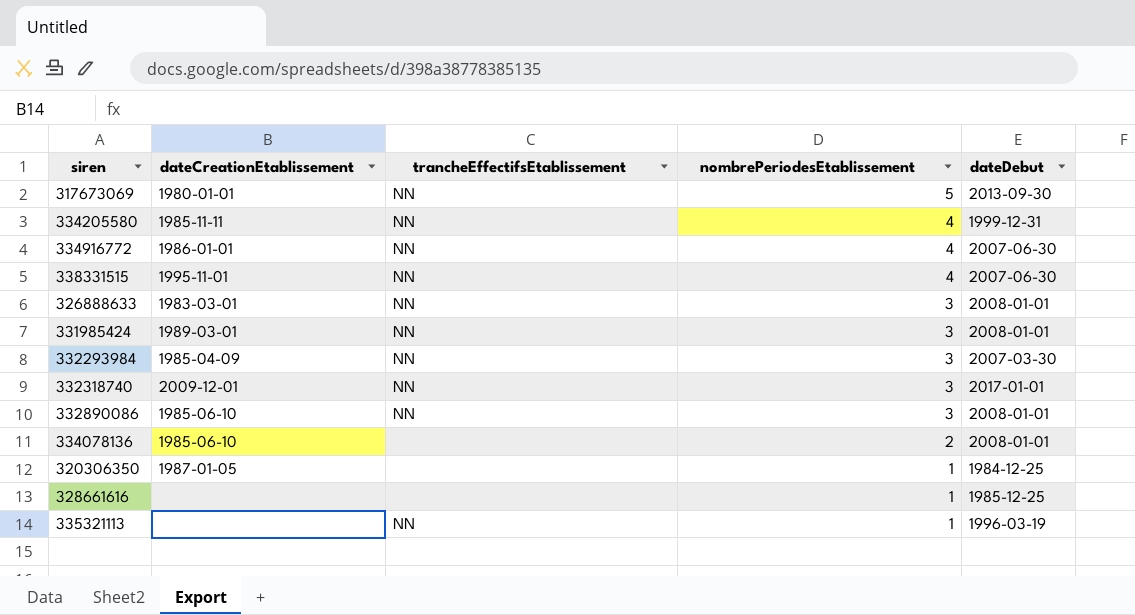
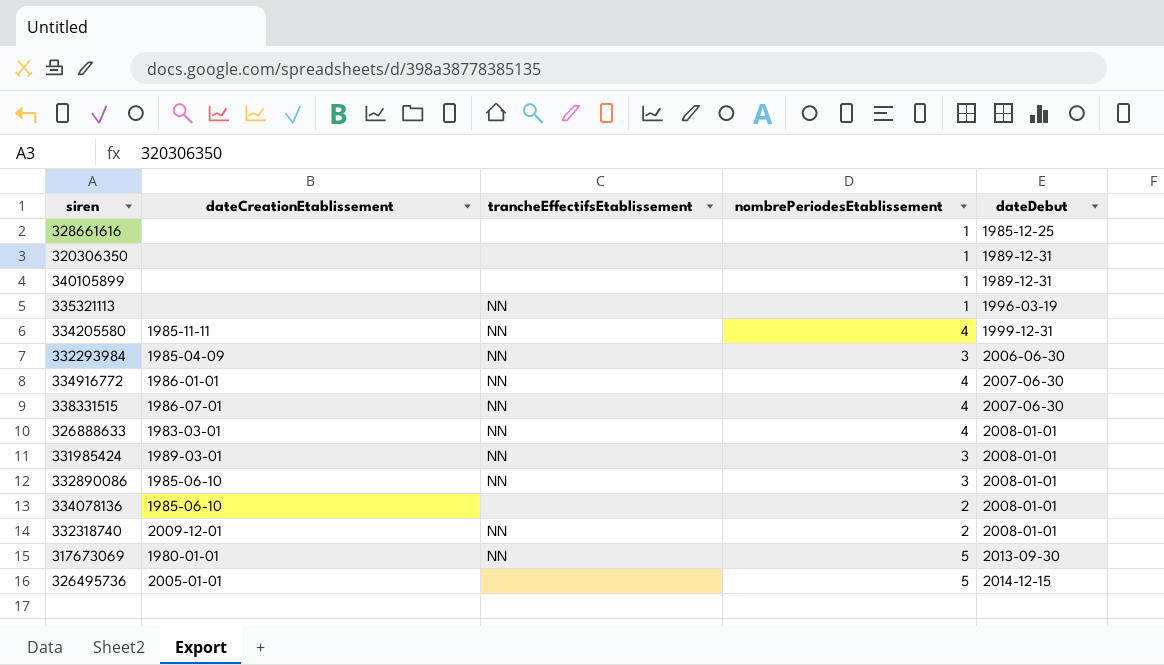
row order: nombrePeriodesEtablissement descending -> dateDebut ascending
320306350 | dateCreationEtablissement: 1987-01-05 -> none
320306350 | dateDebut: 1984-12-25 -> 1989-12-31
row 340105899: none -> none | none | 1 | 1989-12-31
332293984 | dateDebut: 2007-03-30 -> 2006-06-30
338331515 | dateCreationEtablissement: 1995-11-01 -> 1986-07-01
326888633 | nombrePeriodesEtablissement: 3 -> 4
332318740 | nombrePeriodesEtablissement: 3 -> 2
332318740 | dateDebut: 2017-01-01 -> 2008-01-01
row 326495736: none -> 2005-01-01 | none | 5 | 2014-12-15

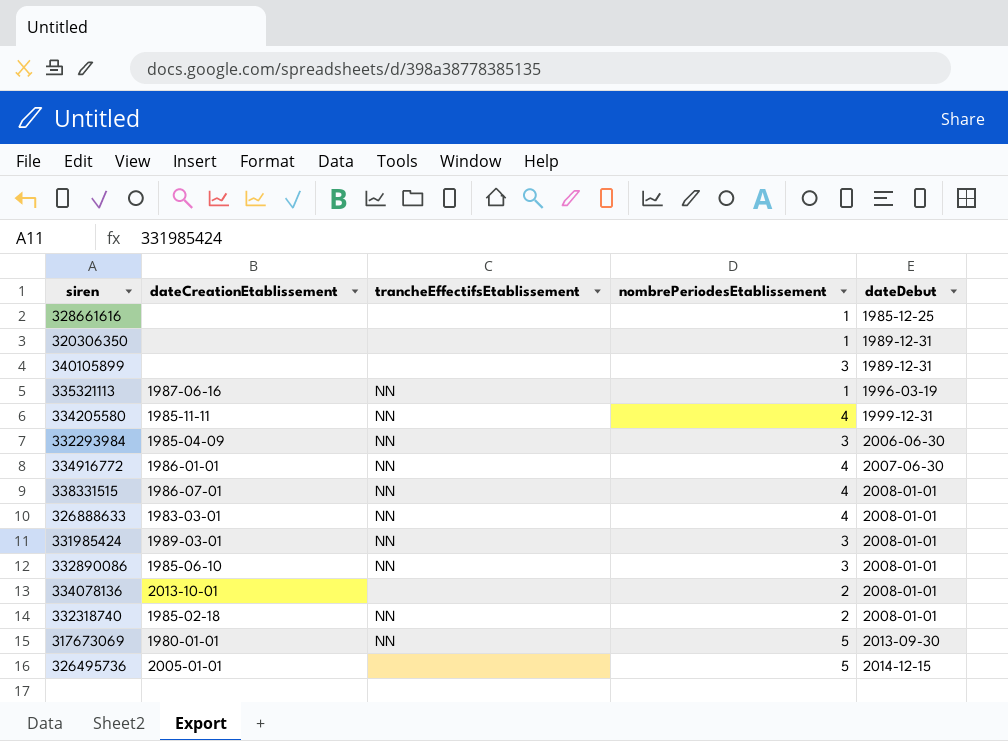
340105899 | nombrePeriodesEtablissement: 1 -> 3
335321113 | dateCreationEtablissement: none -> 1987-06-16
338331515 | dateDebut: 2007-06-30 -> 2008-01-01
334078136 | dateCreationEtablissement: 1985-06-10 -> 2013-10-01
332318740 | dateCreationEtablissement: 2009-12-01 -> 1985-02-18

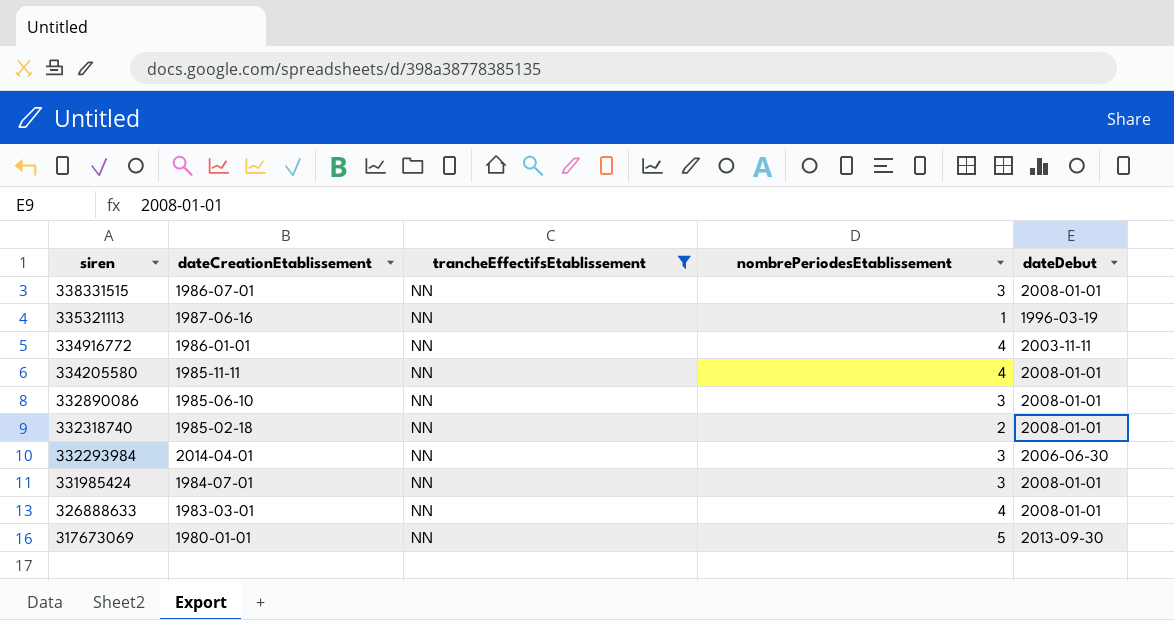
filter: none -> trancheEffectifsEtablissement = NN
row order: dateDebut ascending -> siren descending
338331515 | nombrePeriodesEtablissement: 4 -> 3
334916772 | dateDebut: 2007-06-30 -> 2003-11-11
334205580 | dateDebut: 1999-12-31 -> 2008-01-01
332293984 | dateCreationEtablissement: 1985-04-09 -> 2014-04-01
331985424 | dateCreationEtablissement: 1989-03-01 -> 1984-07-01

